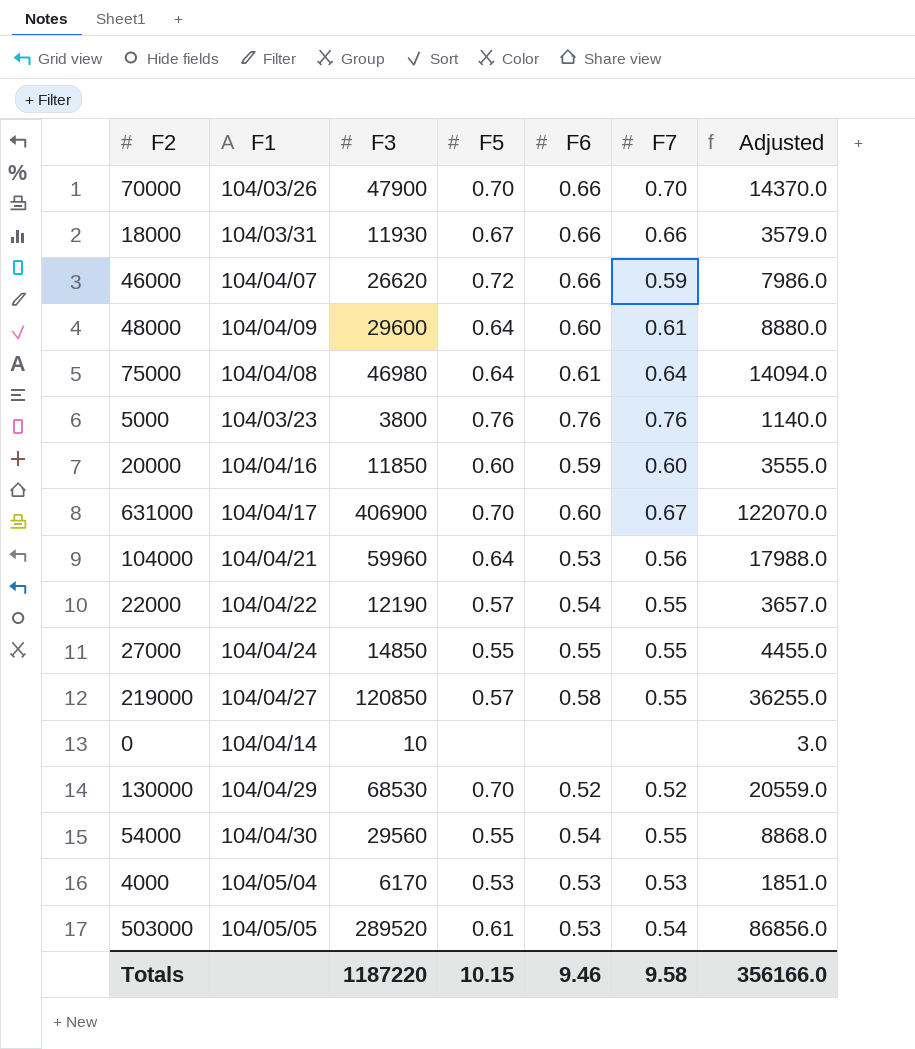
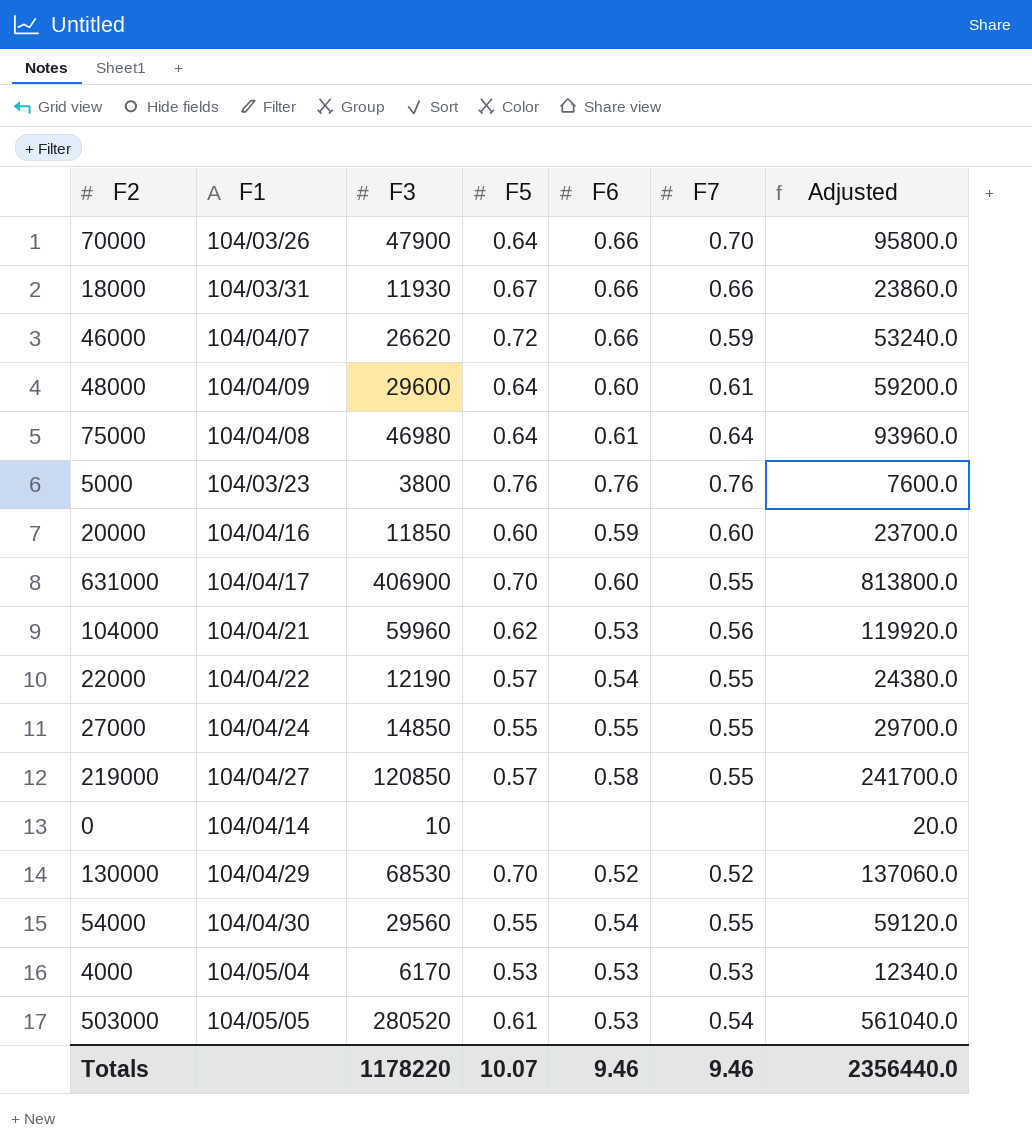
column Adjusted | formula: [F3] * 0.3 -> [F3] * 2
70000 | F5: 0.70 -> 0.64
631000 | F7: 0.67 -> 0.55
104000 | F5: 0.64 -> 0.62
503000 | F3: 289520 -> 280520
Totals | F3: 1187220 -> 1178220
Totals | F5: 10.15 -> 10.07
Totals | F7: 9.58 -> 9.46
Totals | Adjusted: 356166.0 -> 2356440.0

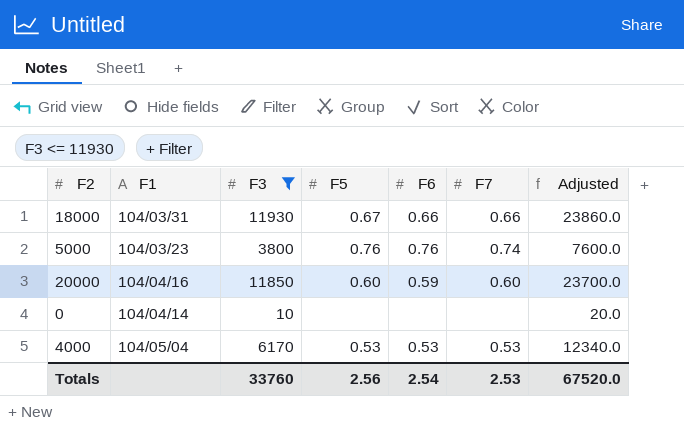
filter: none -> F3 <= 11930
5000 | F7: 0.76 -> 0.74
Totals | F3: 1178220 -> 33760
Totals | F5: 10.07 -> 2.56
Totals | F6: 9.46 -> 2.54
Totals | F7: 9.46 -> 2.53
Totals | Adjusted: 2356440.0 -> 67520.0

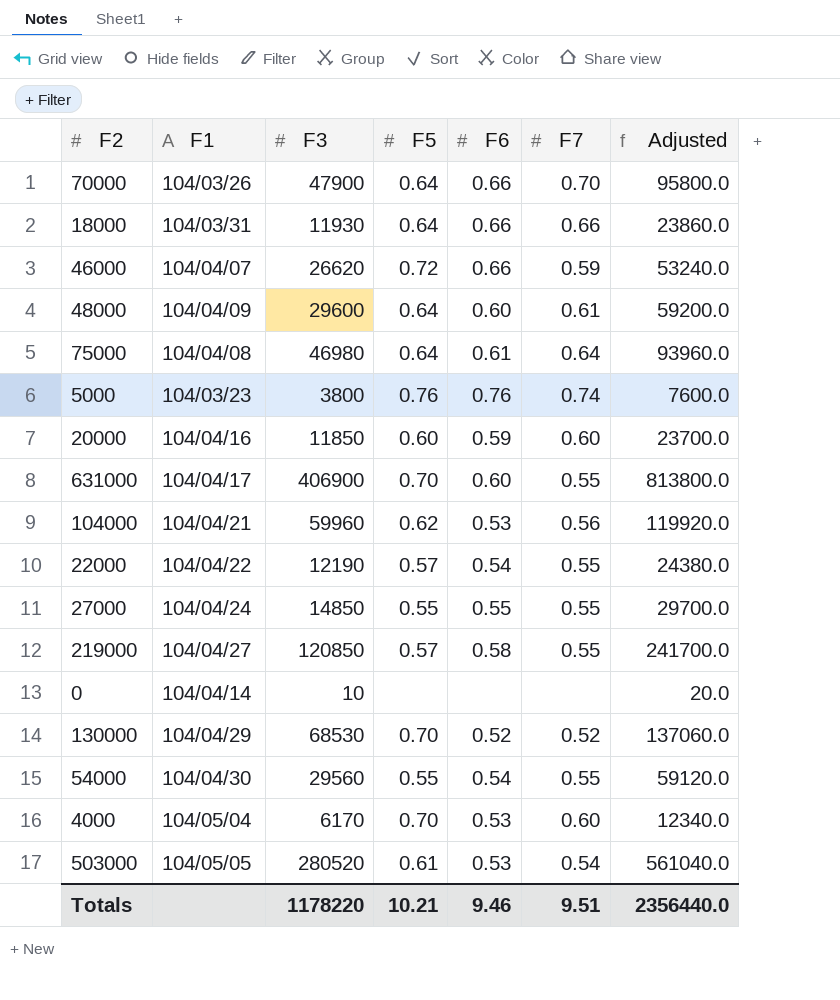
filter: F3 <= 11930 -> none
18000 | F5: 0.67 -> 0.64
4000 | F5: 0.53 -> 0.70
4000 | F7: 0.53 -> 0.60
Totals | F3: 33760 -> 1178220
Totals | F5: 2.56 -> 10.21
Totals | F6: 2.54 -> 9.46
Totals | F7: 2.53 -> 9.51
Totals | Adjusted: 67520.0 -> 2356440.0

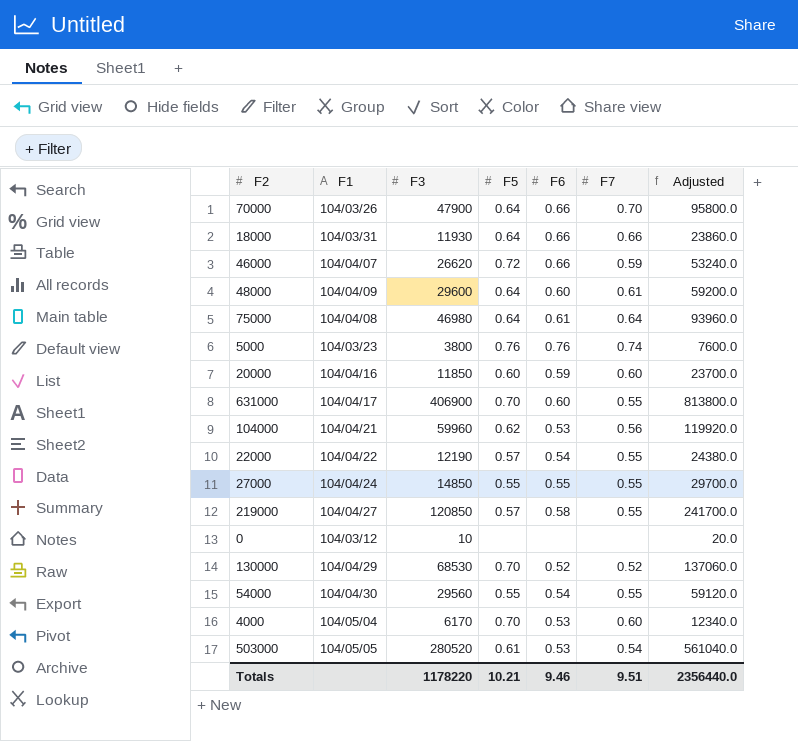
0 | F1: 104/04/14 -> 104/03/12

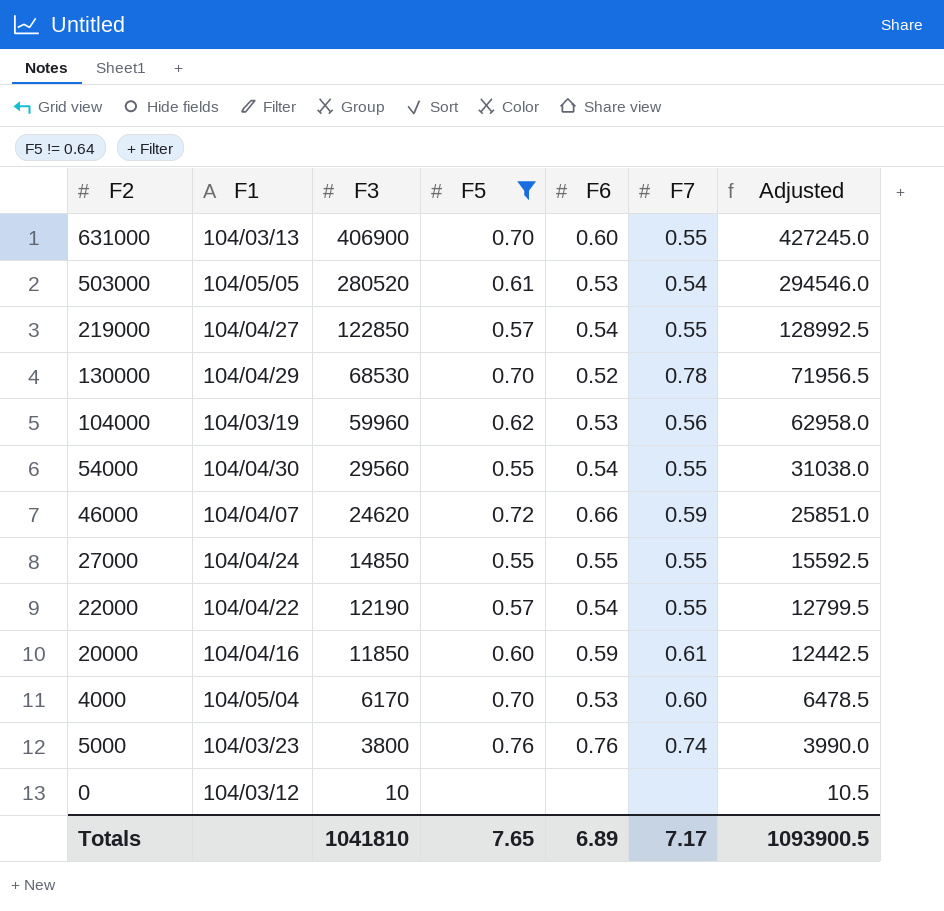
filter: none -> F5 != 0.64
row order: none -> F3 descending
column Adjusted | formula: [F3] * 2 -> [F3] * 1.05
631000 | F1: 104/04/17 -> 104/03/13
219000 | F3: 120850 -> 122850
219000 | F6: 0.58 -> 0.54
130000 | F7: 0.52 -> 0.78
104000 | F1: 104/04/21 -> 104/03/19
46000 | F3: 26620 -> 24620
20000 | F7: 0.60 -> 0.61
Totals | F3: 1178220 -> 1041810
Totals | F5: 10.21 -> 7.65
Totals | F6: 9.46 -> 6.89
Totals | F7: 9.51 -> 7.17
Totals | Adjusted: 2356440.0 -> 1093900.5

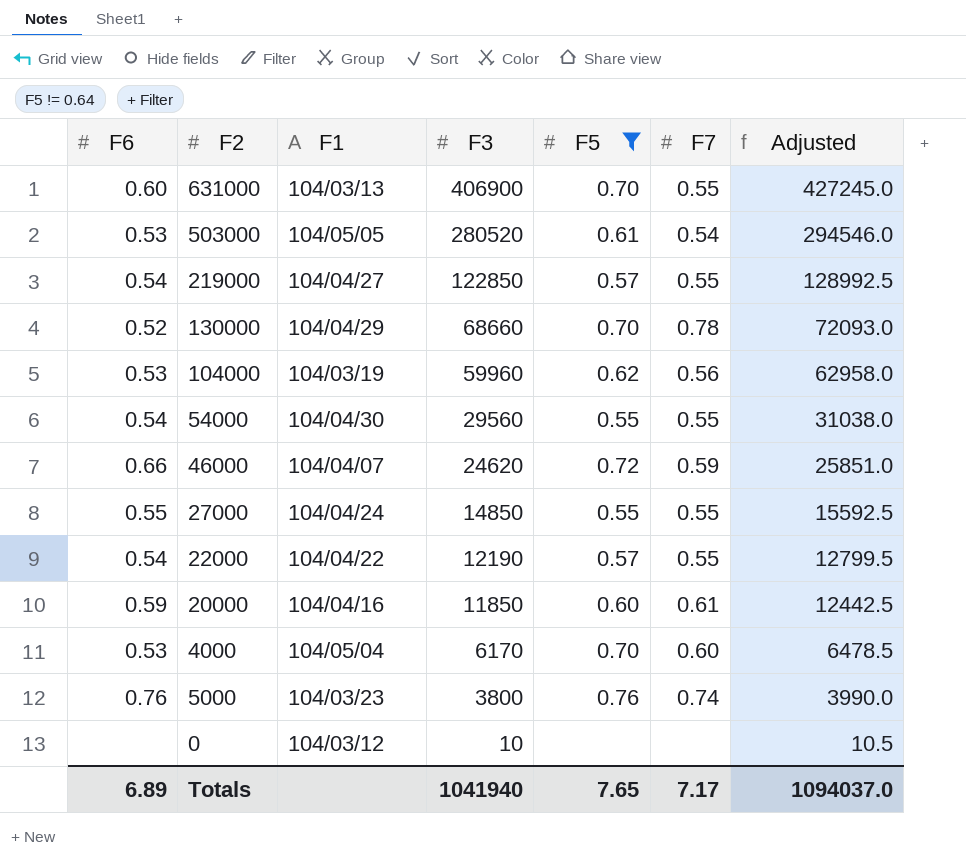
column F6 | position: 5 -> 1
130000 | F3: 68530 -> 68660
130000 | Adjusted: 71956.5 -> 72093.0
Totals | F3: 1041810 -> 1041940
Totals | Adjusted: 1093900.5 -> 1094037.0

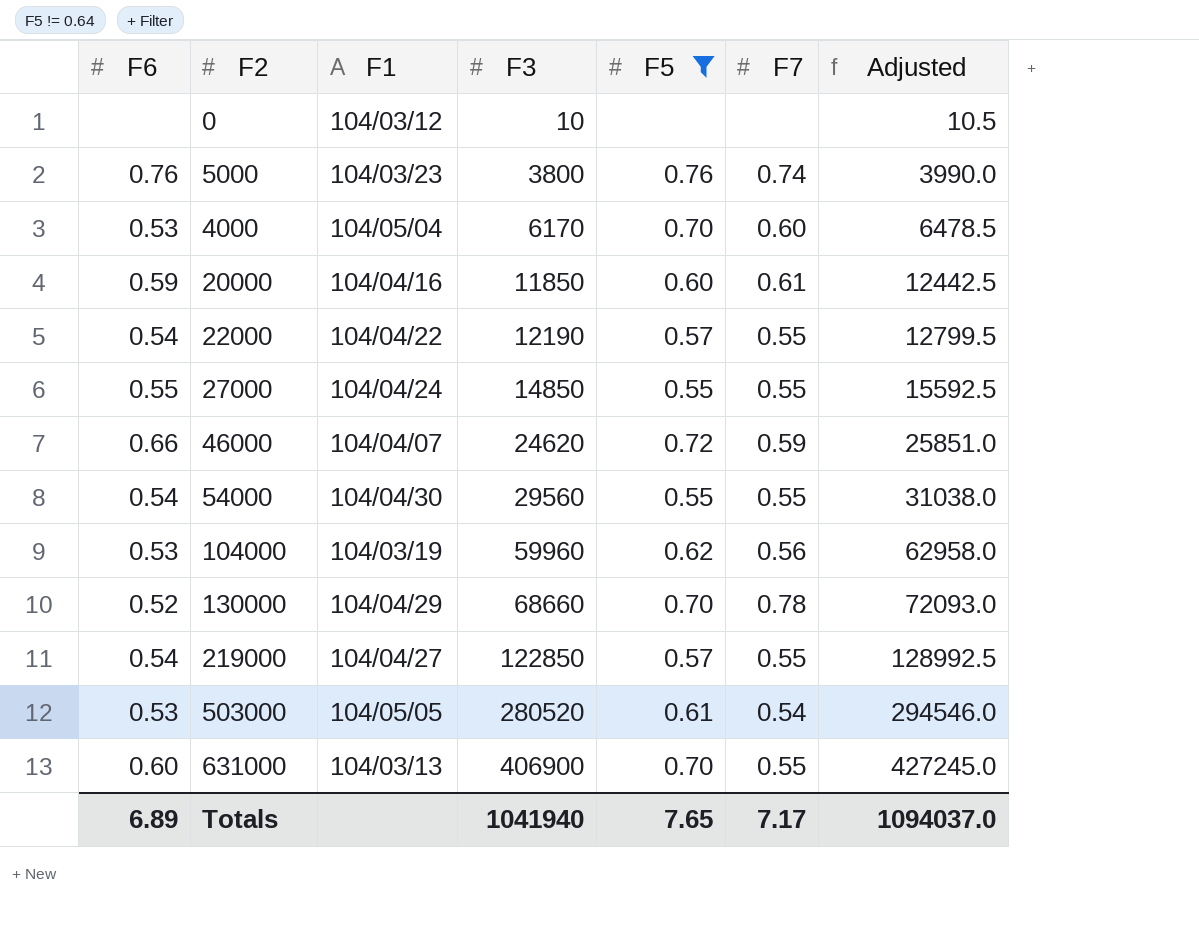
row order: F3 descending -> F3 ascending

